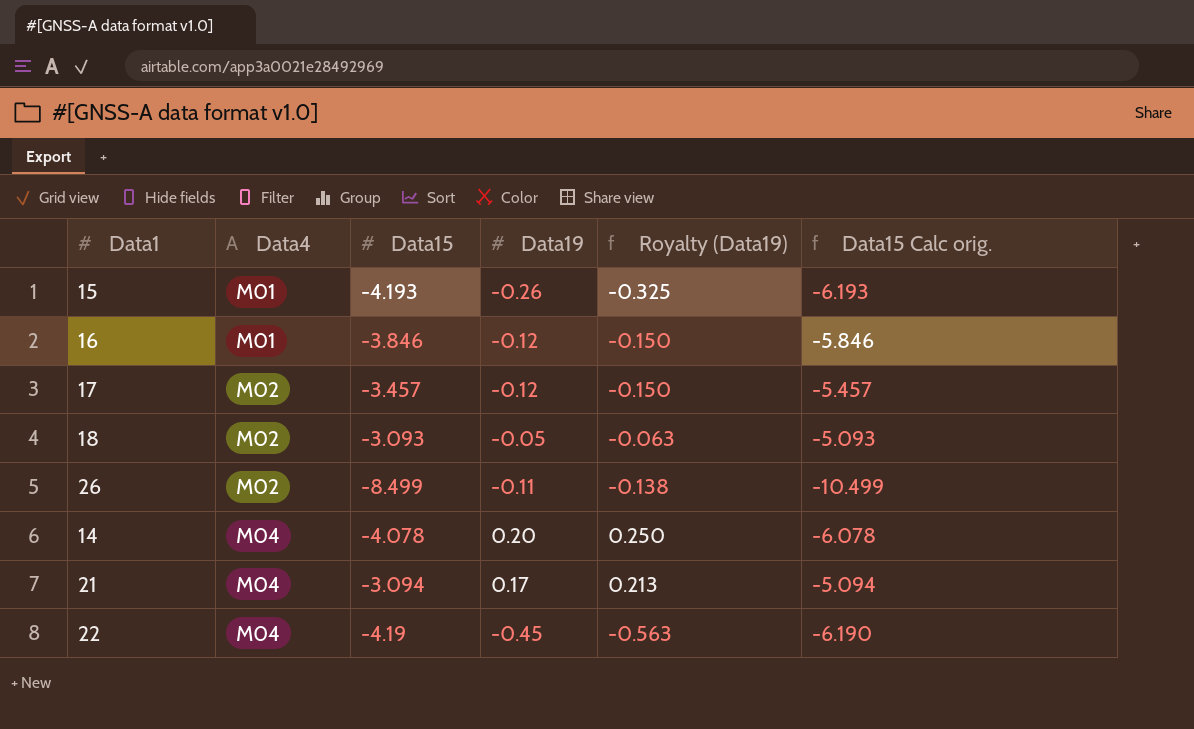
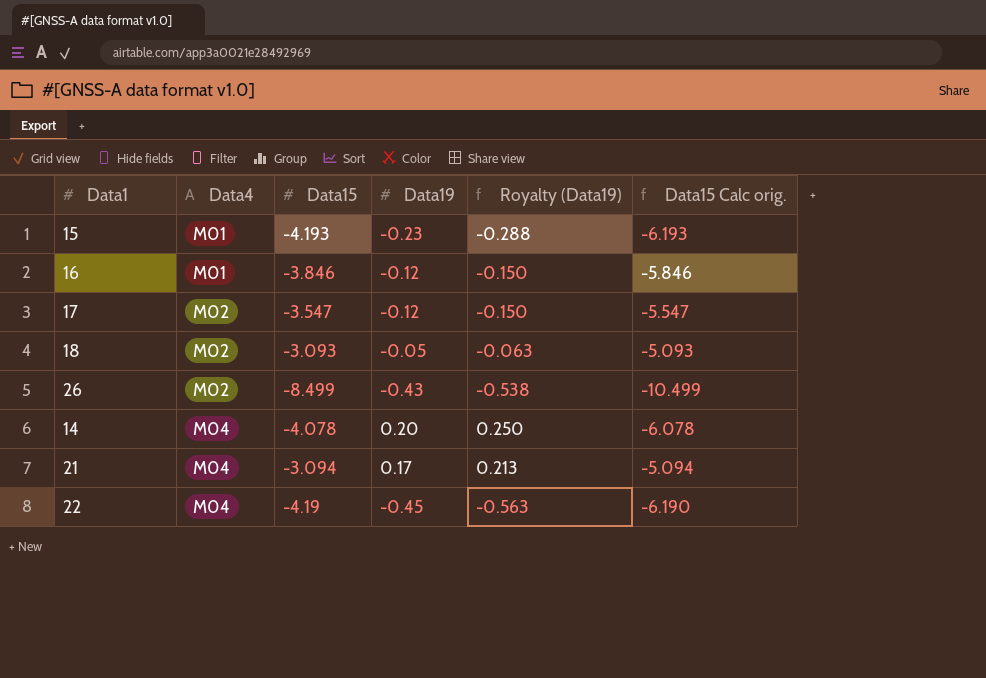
15 | Data19: -0.26 -> -0.23
15 | Royalty (Data19): -0.325 -> -0.288
17 | Data15: -3.457 -> -3.547
17 | Data15 Calc orig.: -5.457 -> -5.547
26 | Data19: -0.11 -> -0.43
26 | Royalty (Data19): -0.138 -> -0.538

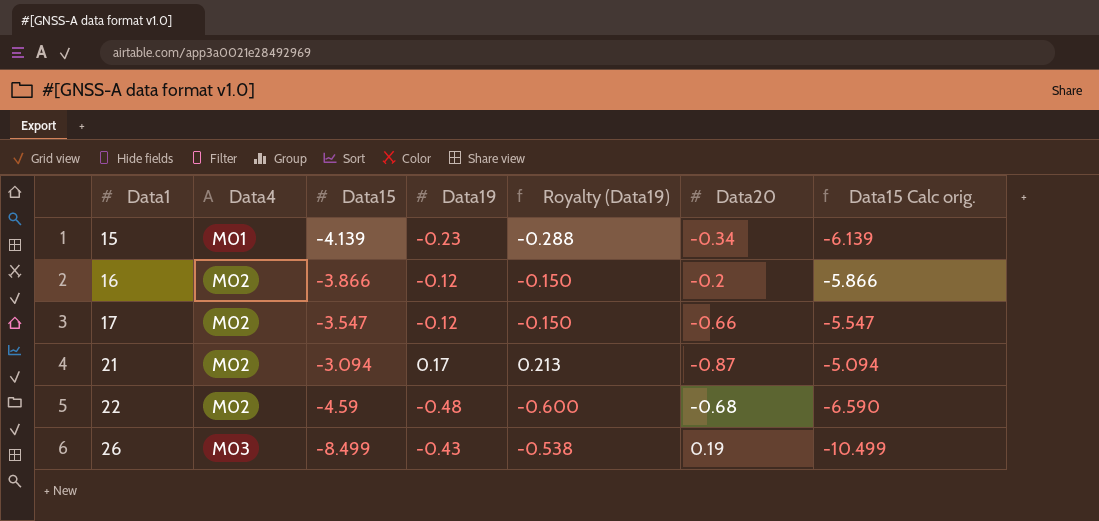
row order: Data4 ascending -> Data1 ascending
column Data20 | position: none -> 6
row 18: M02 | -3.093 | -0.05 | -0.063 | -5.093 -> none
row 14: M04 | -4.078 | 0.20 | 0.250 | -6.078 -> none
15 | Data15: -4.193 -> -4.139
15 | Data15 Calc orig.: -6.193 -> -6.139
16 | Data4: M01 -> M02
16 | Data15: -3.846 -> -3.866
16 | Data15 Calc orig.: -5.846 -> -5.866
21 | Data4: M04 -> M02
22 | Data4: M04 -> M02
22 | Data15: -4.19 -> -4.59
22 | Data19: -0.45 -> -0.48
22 | Royalty (Data19): -0.563 -> -0.600
22 | Data15 Calc orig.: -6.190 -> -6.590
26 | Data4: M02 -> M03

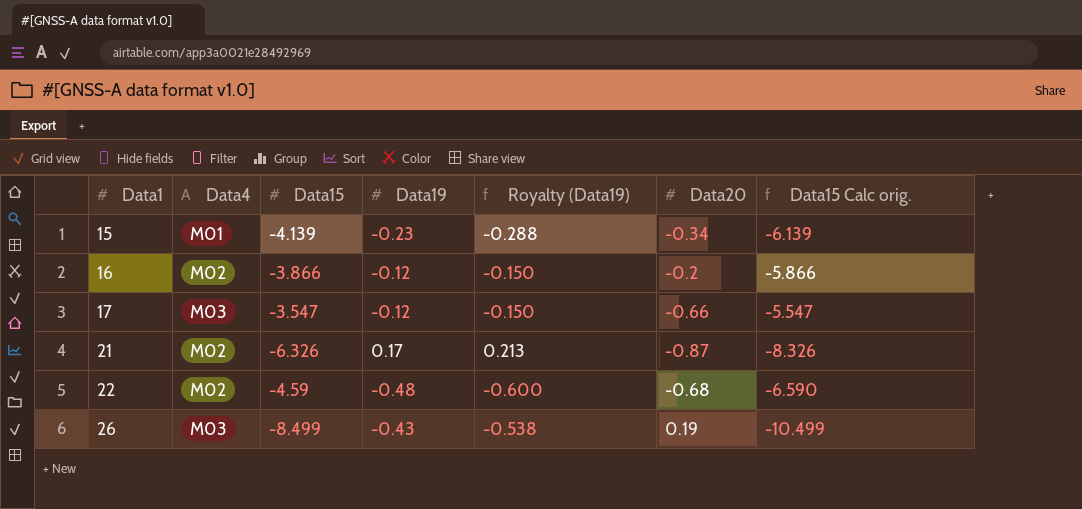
17 | Data4: M02 -> M03
21 | Data15: -3.094 -> -6.326
21 | Data15 Calc orig.: -5.094 -> -8.326

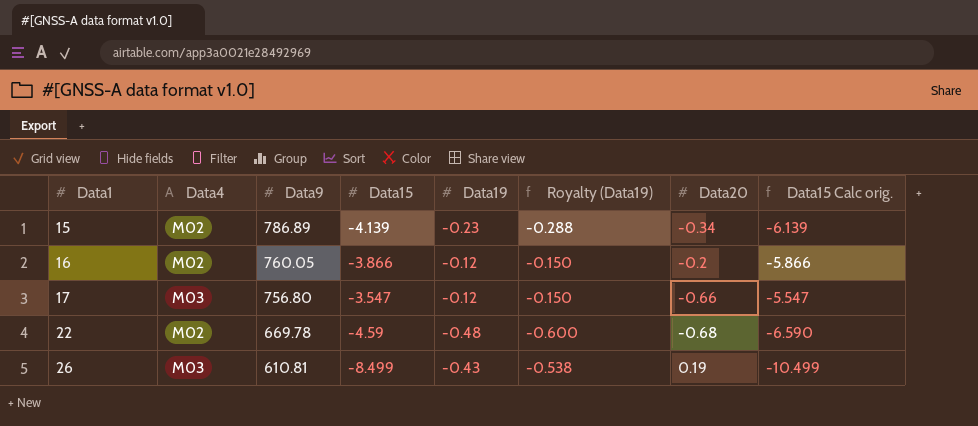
column Data9 | position: none -> 3
row 21: M02 | -6.326 | 0.17 | 0.213 | -0.87 | -8.326 -> none
15 | Data4: M01 -> M02

